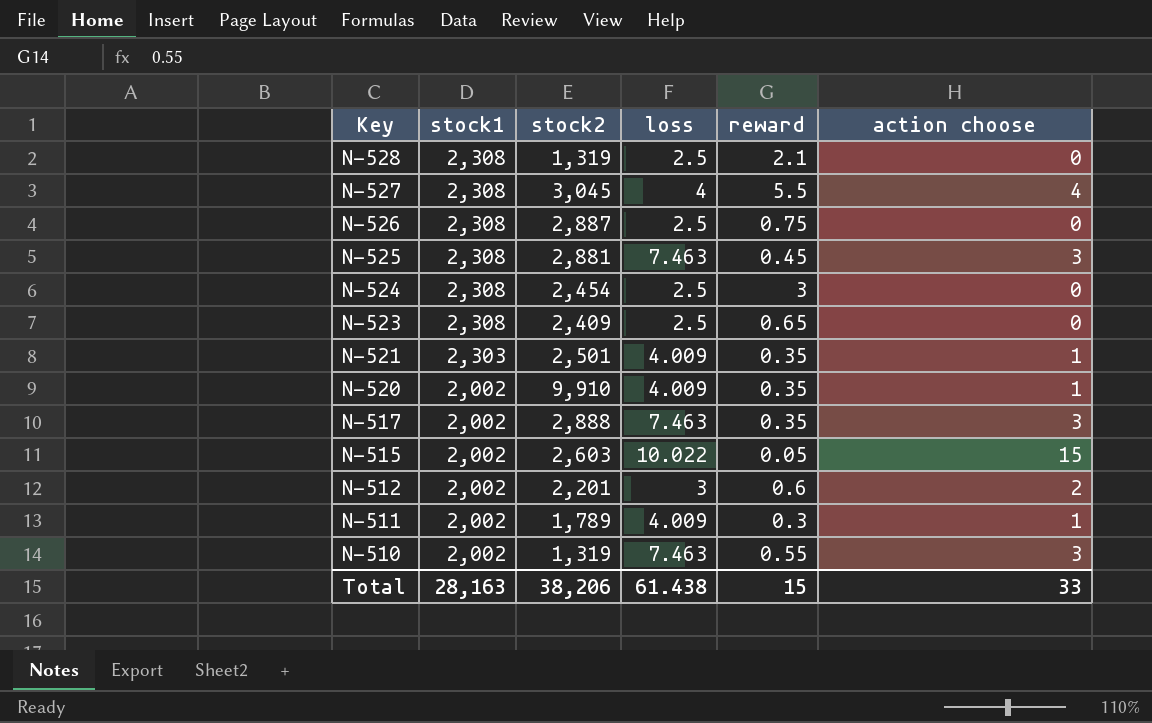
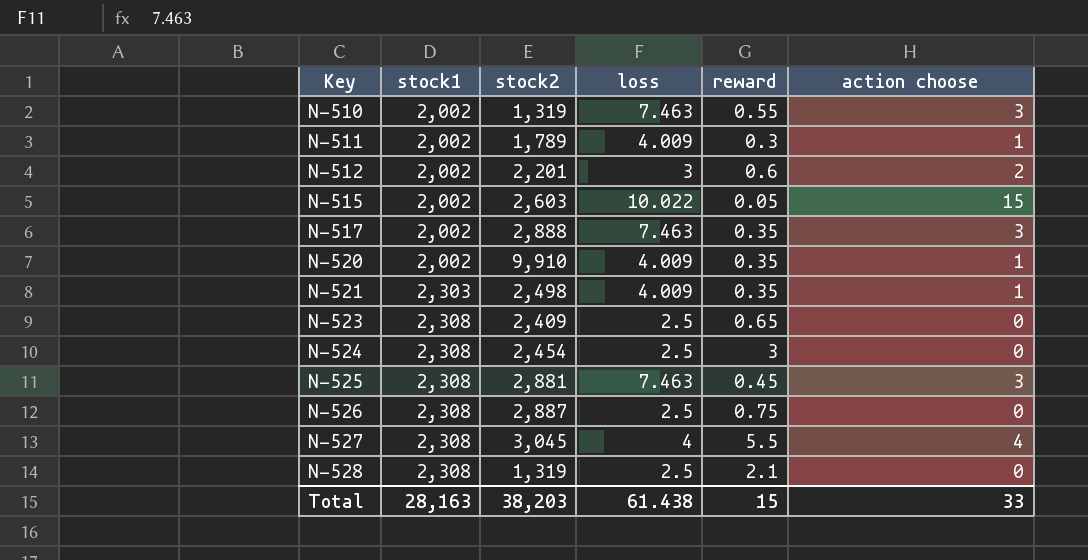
row order: Key descending -> Key ascending
N-521 | stock2: 2,501 -> 2,498
Total | stock2: 38,206 -> 38,203

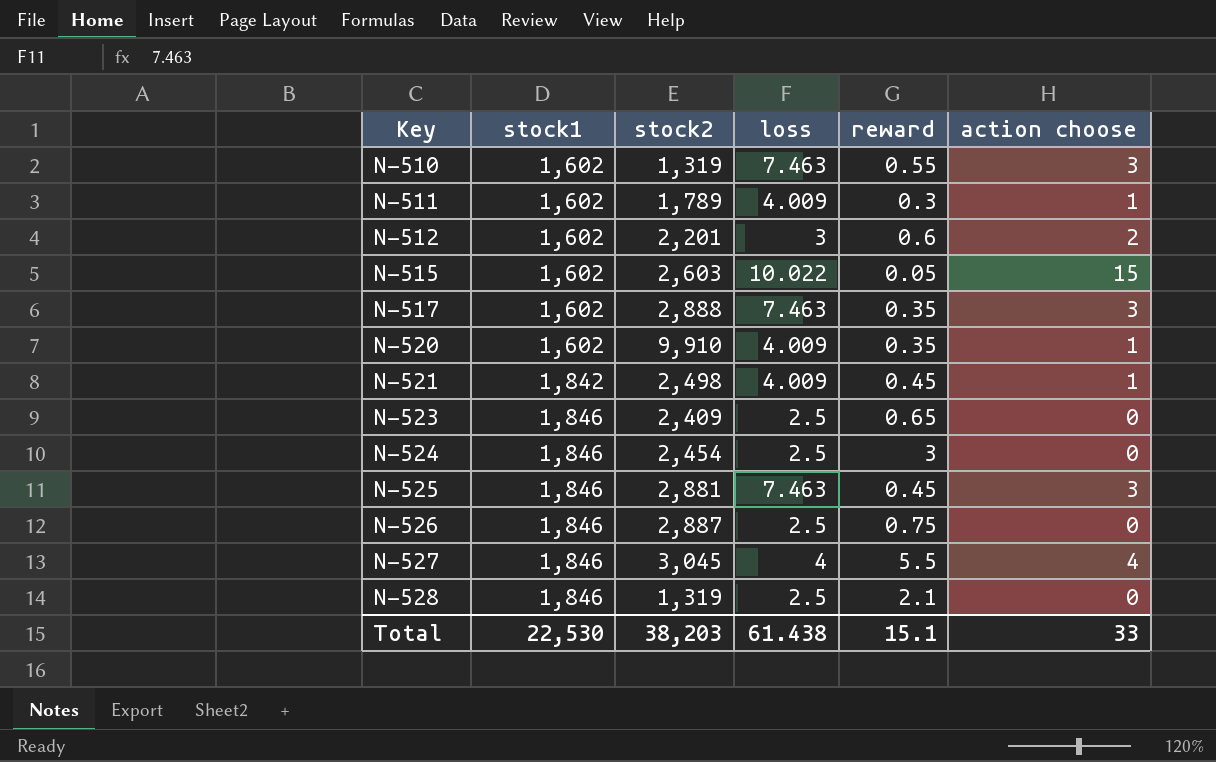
N-510 | stock1: 2,002 -> 1,602
N-511 | stock1: 2,002 -> 1,602
N-512 | stock1: 2,002 -> 1,602
N-515 | stock1: 2,002 -> 1,602
N-517 | stock1: 2,002 -> 1,602
N-520 | stock1: 2,002 -> 1,602
N-521 | stock1: 2,303 -> 1,842
N-521 | reward: 0.35 -> 0.45
N-523 | stock1: 2,308 -> 1,846
N-524 | stock1: 2,308 -> 1,846
N-525 | stock1: 2,308 -> 1,846
N-526 | stock1: 2,308 -> 1,846
N-527 | stock1: 2,308 -> 1,846
N-528 | stock1: 2,308 -> 1,846
Total | stock1: 28,163 -> 22,530
Total | reward: 15 -> 15.1

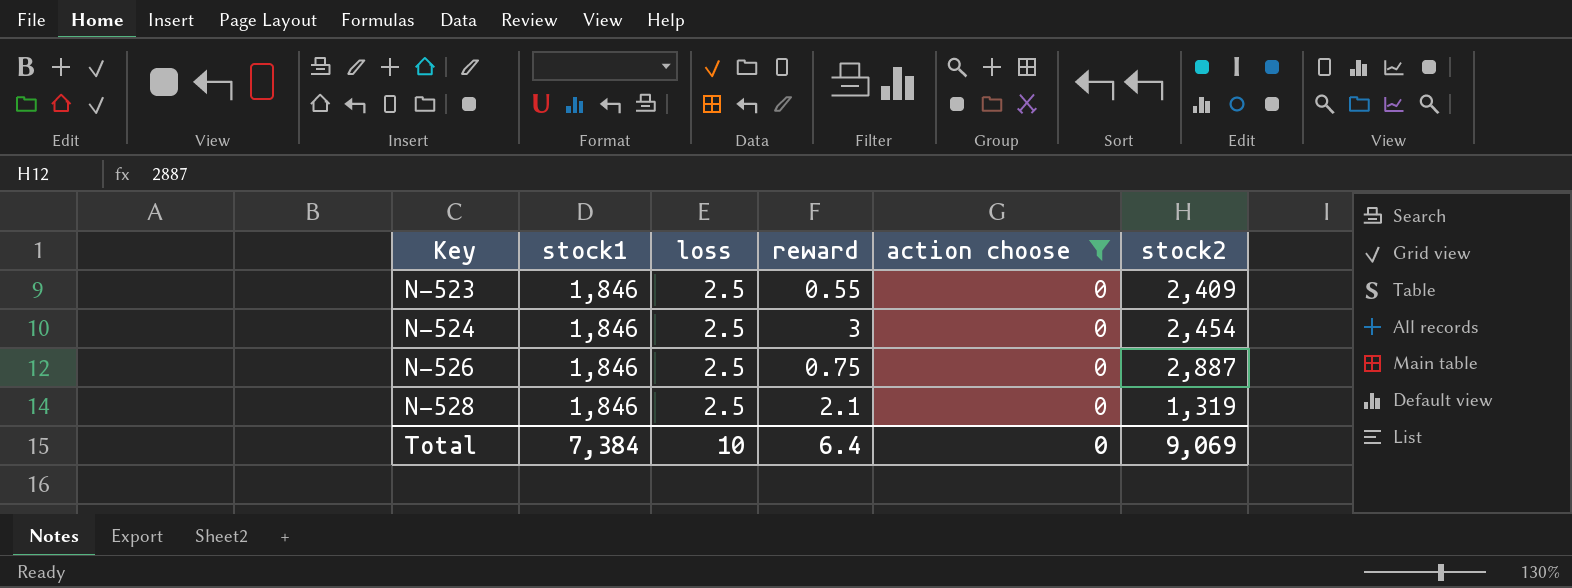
filter: none -> action choose = 0
column stock2 | position: 3 -> 6
N-523 | reward: 0.65 -> 0.55
Total | stock1: 22,530 -> 7,384
Total | loss: 61.438 -> 10
Total | reward: 15.1 -> 6.4
Total | action choose: 33 -> 0
Total | stock2: 38,203 -> 9,069

